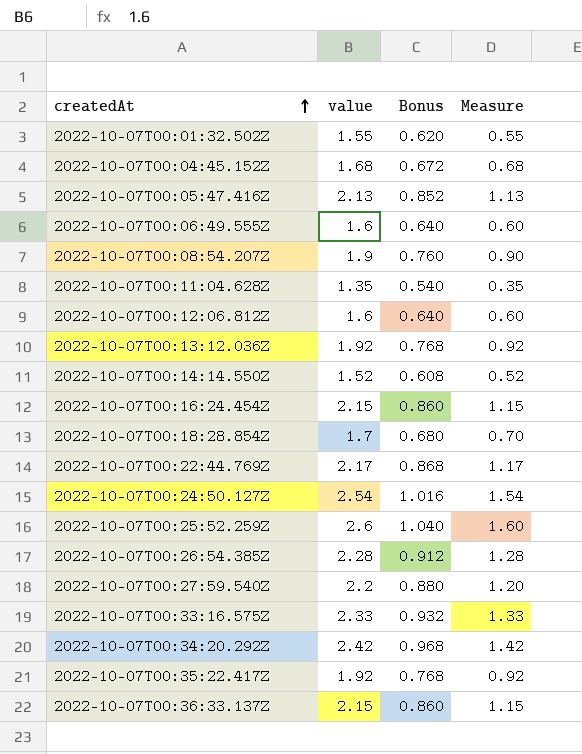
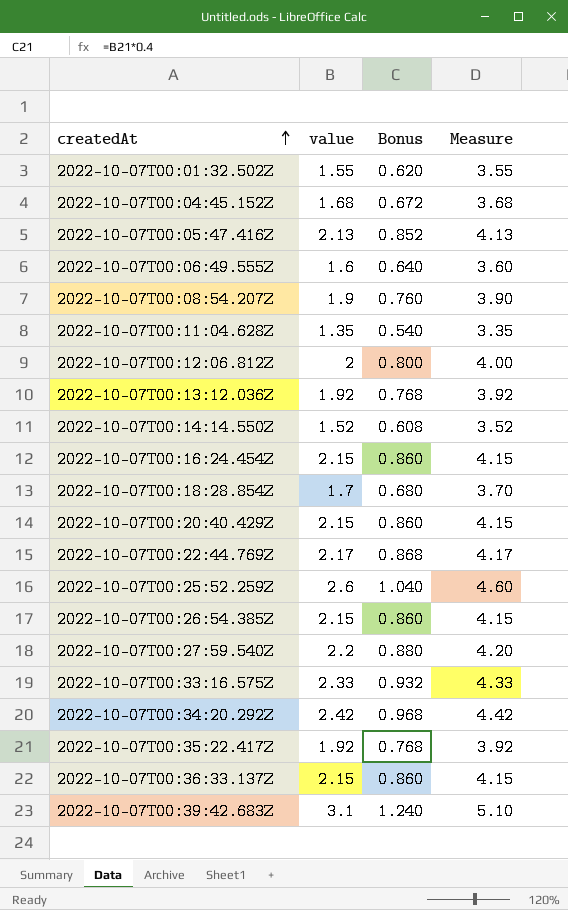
column Measure | formula: [value] - 1 -> [value] + 2
row 2022-10-07T00:24:50.127Z: 2.54 | 1.016 | 1.54 -> none
2022-10-07T00:12:06.812Z | value: 1.6 -> 2
2022-10-07T00:12:06.812Z | Bonus: 0.640 -> 0.800
row 2022-10-07T00:20:40.429Z: none -> 2.15 | 0.860 | 4.15
2022-10-07T00:26:54.385Z | value: 2.28 -> 2.15
2022-10-07T00:26:54.385Z | Bonus: 0.912 -> 0.860
row 2022-10-07T00:39:42.683Z: none -> 3.1 | 1.240 | 5.10

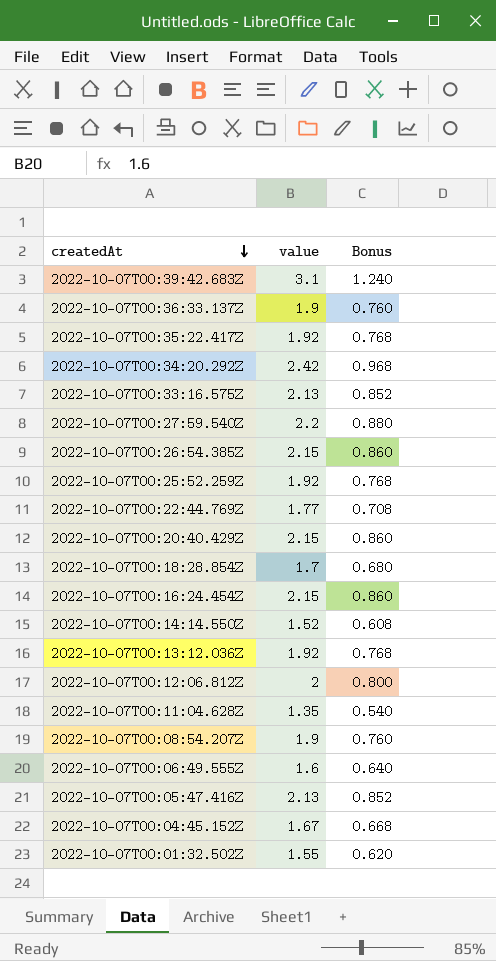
row order: createdAt ascending -> createdAt descending
column Measure | formula: [value] + 2 -> none
2022-10-07T00:36:33.137Z | value: 2.15 -> 1.9
2022-10-07T00:36:33.137Z | Bonus: 0.860 -> 0.760
2022-10-07T00:33:16.575Z | value: 2.33 -> 2.13
2022-10-07T00:33:16.575Z | Bonus: 0.932 -> 0.852
2022-10-07T00:25:52.259Z | value: 2.6 -> 1.92
2022-10-07T00:25:52.259Z | Bonus: 1.040 -> 0.768
2022-10-07T00:22:44.769Z | value: 2.17 -> 1.77
2022-10-07T00:22:44.769Z | Bonus: 0.868 -> 0.708
2022-10-07T00:04:45.152Z | value: 1.68 -> 1.67
2022-10-07T00:04:45.152Z | Bonus: 0.672 -> 0.668

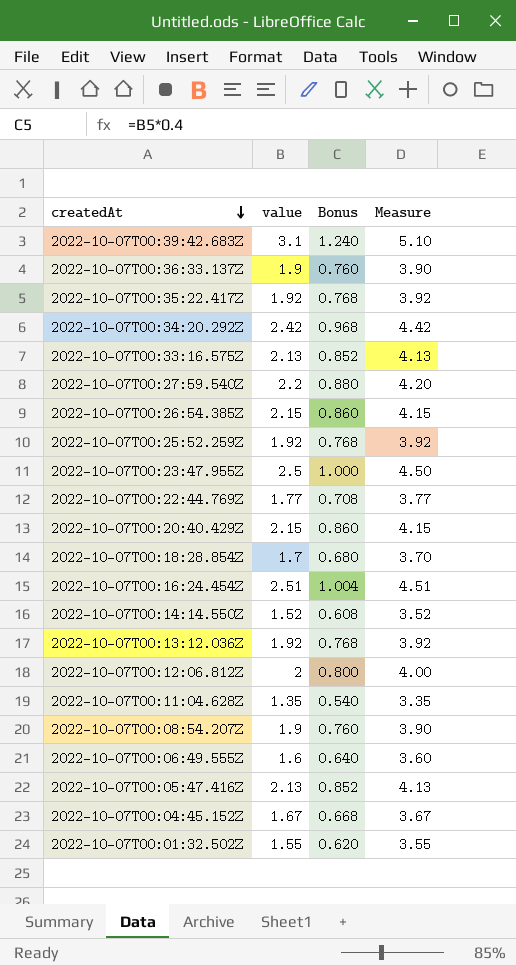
column Measure | formula: none -> [value] + 2
row 2022-10-07T00:23:47.955Z: none -> 2.5 | 1.000 | 4.50
2022-10-07T00:16:24.454Z | value: 2.15 -> 2.51
2022-10-07T00:16:24.454Z | Bonus: 0.860 -> 1.004

